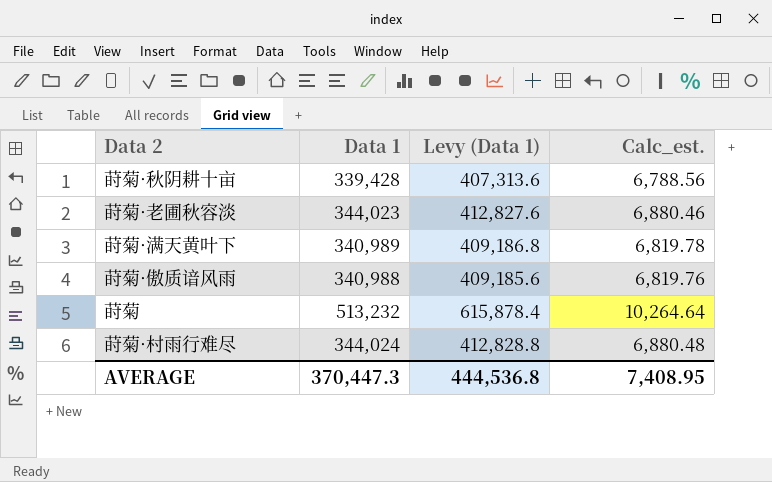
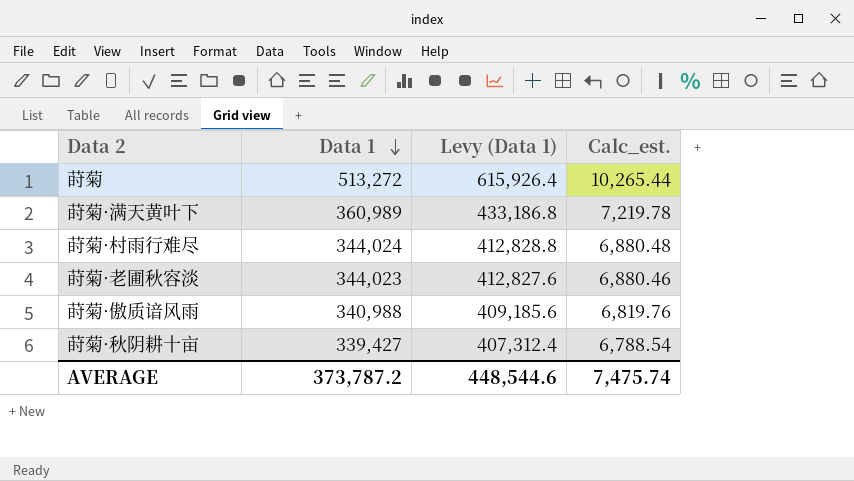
row order: none -> Data 1 descending
莳菊 | Data 1: 513,232 -> 513,272
莳菊 | Levy (Data 1): 615,878.4 -> 615,926.4
莳菊 | Calc_est.: 10,264.64 -> 10,265.44
莳菊·满天黄叶下 | Data 1: 340,989 -> 360,989
莳菊·满天黄叶下 | Levy (Data 1): 409,186.8 -> 433,186.8
莳菊·满天黄叶下 | Calc_est.: 6,819.78 -> 7,219.78
莳菊·秋阴耕十亩 | Data 1: 339,428 -> 339,427
莳菊·秋阴耕十亩 | Levy (Data 1): 407,313.6 -> 407,312.4
莳菊·秋阴耕十亩 | Calc_est.: 6,788.56 -> 6,788.54
AVERAGE | Data 1: 370,447.3 -> 373,787.2
AVERAGE | Levy (Data 1): 444,536.8 -> 448,544.6
AVERAGE | Calc_est.: 7,408.95 -> 7,475.74

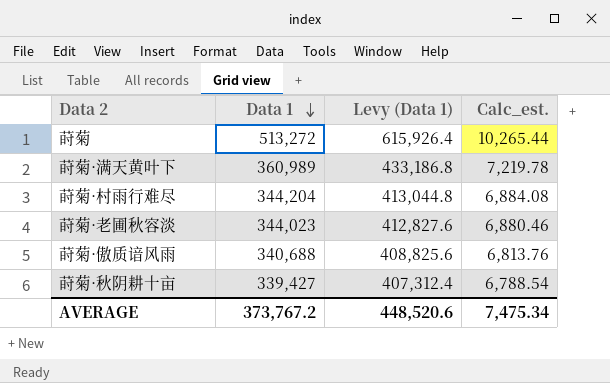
莳菊·村雨行难尽 | Data 1: 344,024 -> 344,204
莳菊·村雨行难尽 | Levy (Data 1): 412,828.8 -> 413,044.8
莳菊·村雨行难尽 | Calc_est.: 6,880.48 -> 6,884.08
莳菊·傲质谙风雨 | Data 1: 340,988 -> 340,688
莳菊·傲质谙风雨 | Levy (Data 1): 409,185.6 -> 408,825.6
莳菊·傲质谙风雨 | Calc_est.: 6,819.76 -> 6,813.76
AVERAGE | Data 1: 373,787.2 -> 373,767.2
AVERAGE | Levy (Data 1): 448,544.6 -> 448,520.6
AVERAGE | Calc_est.: 7,475.74 -> 7,475.34

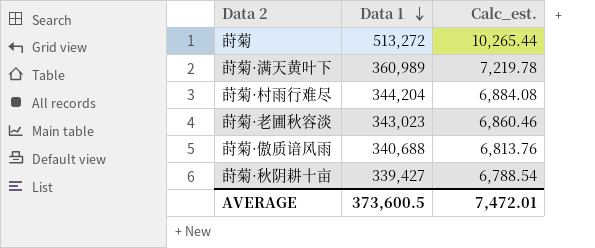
column Levy (Data 1) | formula: [Data 1] * 1.2 -> none
莳菊·老圃秋容淡 | Data 1: 344,023 -> 343,023
莳菊·老圃秋容淡 | Calc_est.: 6,880.46 -> 6,860.46
AVERAGE | Data 1: 373,767.2 -> 373,600.5
AVERAGE | Calc_est.: 7,475.34 -> 7,472.01

